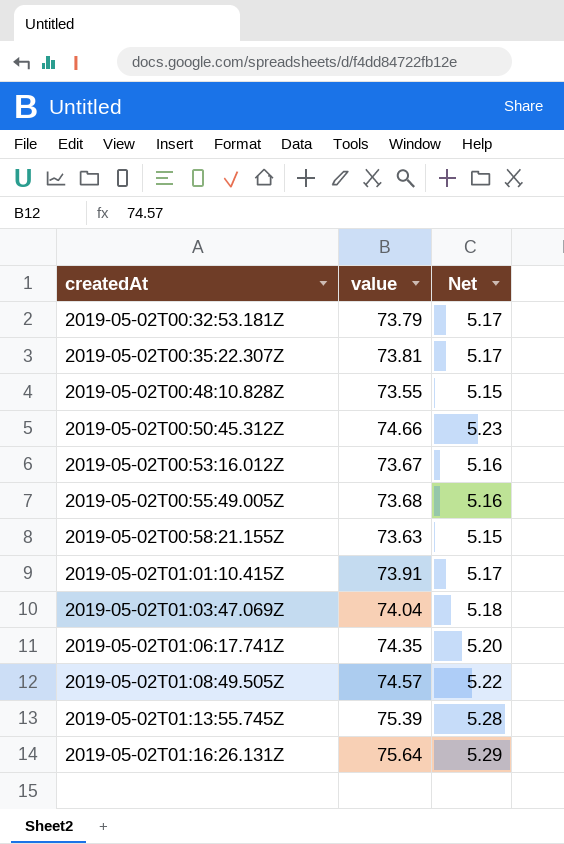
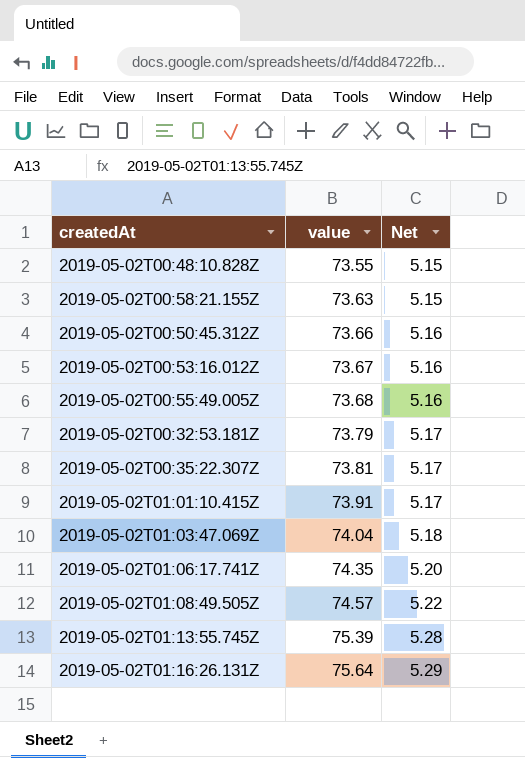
row order: createdAt ascending -> value ascending
2019-05-02T00:50:45.312Z | value: 74.66 -> 73.66
2019-05-02T00:50:45.312Z | Net: 5.23 -> 5.16

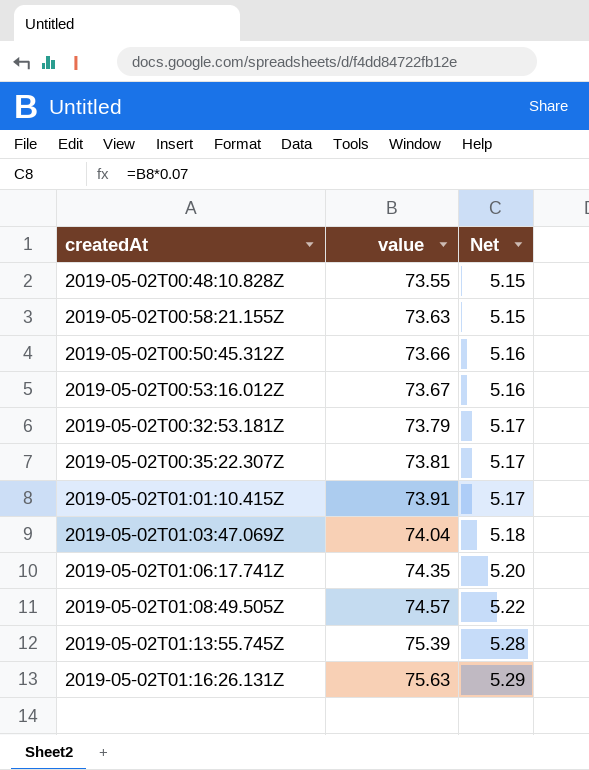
row 2019-05-02T00:55:49.005Z: 73.68 | 5.16 -> none
2019-05-02T01:16:26.131Z | value: 75.64 -> 75.63

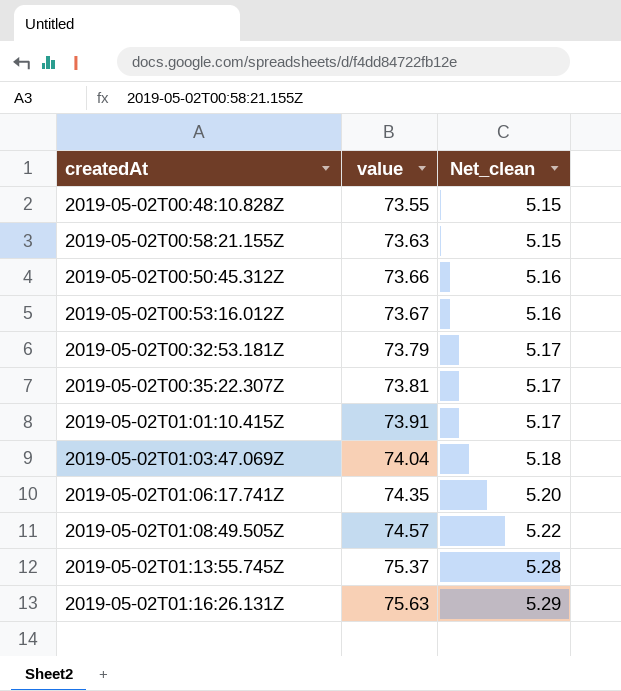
column name: Net -> Net_clean
2019-05-02T01:13:55.745Z | value: 75.39 -> 75.37

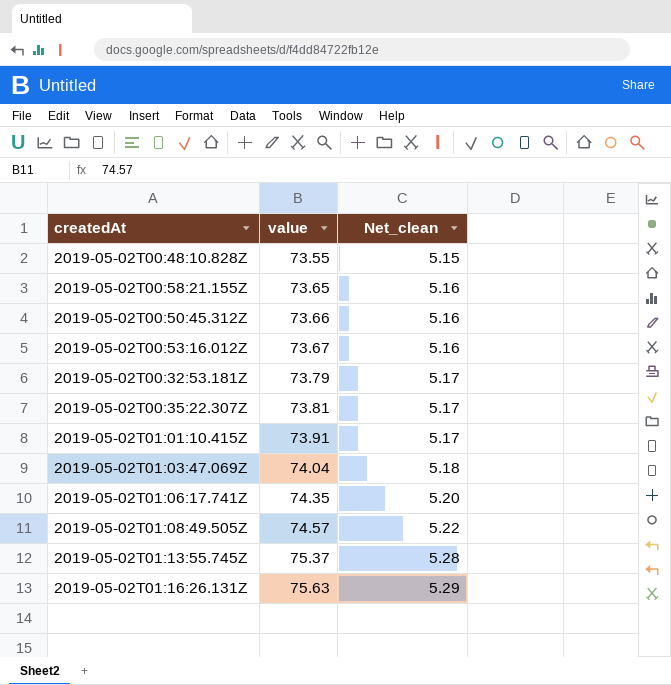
2019-05-02T00:58:21.155Z | value: 73.63 -> 73.65
2019-05-02T00:58:21.155Z | Net_clean: 5.15 -> 5.16

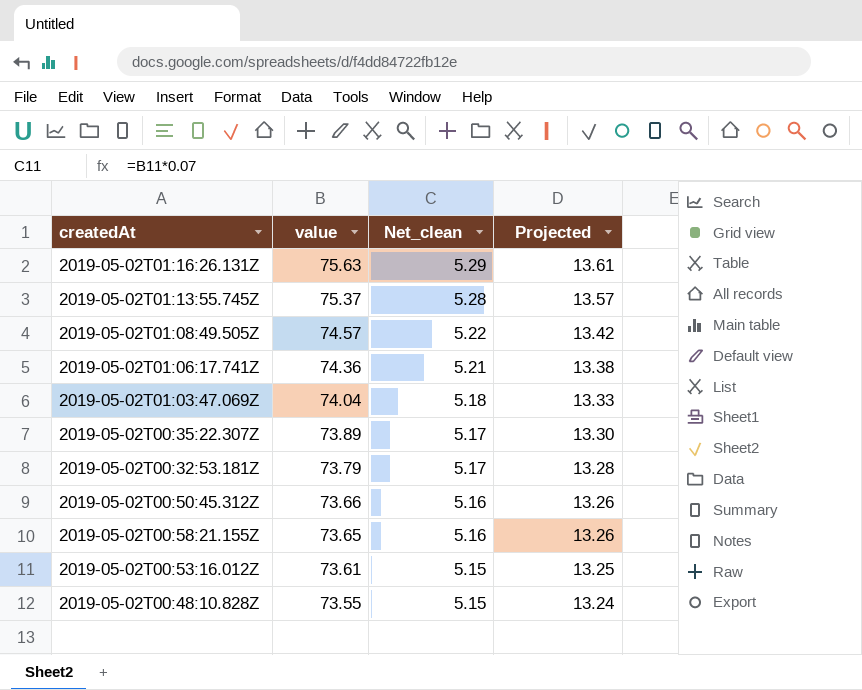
row order: value ascending -> value descending
column Projected | formula: none -> [value] * 0.18
row 2019-05-02T01:01:10.415Z: 73.91 | 5.17 -> none
2019-05-02T01:06:17.741Z | value: 74.35 -> 74.36
2019-05-02T01:06:17.741Z | Net_clean: 5.20 -> 5.21
2019-05-02T00:35:22.307Z | value: 73.81 -> 73.89
2019-05-02T00:53:16.012Z | value: 73.67 -> 73.61
2019-05-02T00:53:16.012Z | Net_clean: 5.16 -> 5.15

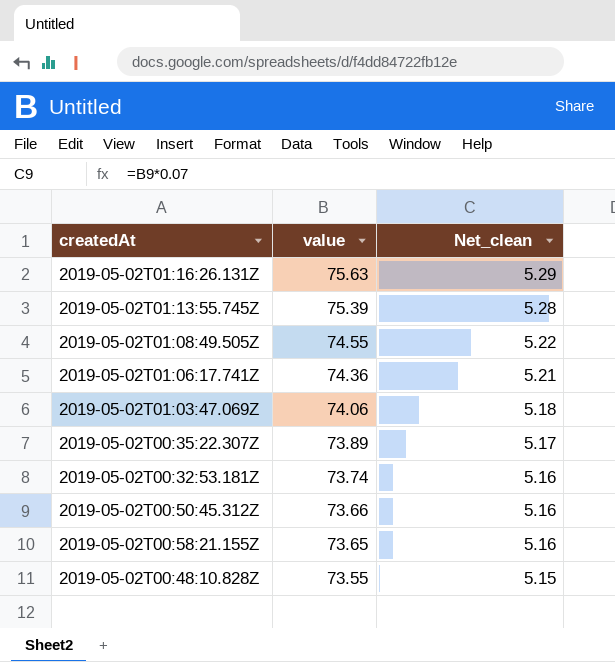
column Projected | formula: [value] * 0.18 -> none
row 2019-05-02T00:53:16.012Z: 73.61 | 5.15 | 13.25 -> none
2019-05-02T01:13:55.745Z | value: 75.37 -> 75.39
2019-05-02T01:08:49.505Z | value: 74.57 -> 74.55
2019-05-02T01:03:47.069Z | value: 74.04 -> 74.06
2019-05-02T00:32:53.181Z | value: 73.79 -> 73.74
2019-05-02T00:32:53.181Z | Net_clean: 5.17 -> 5.16

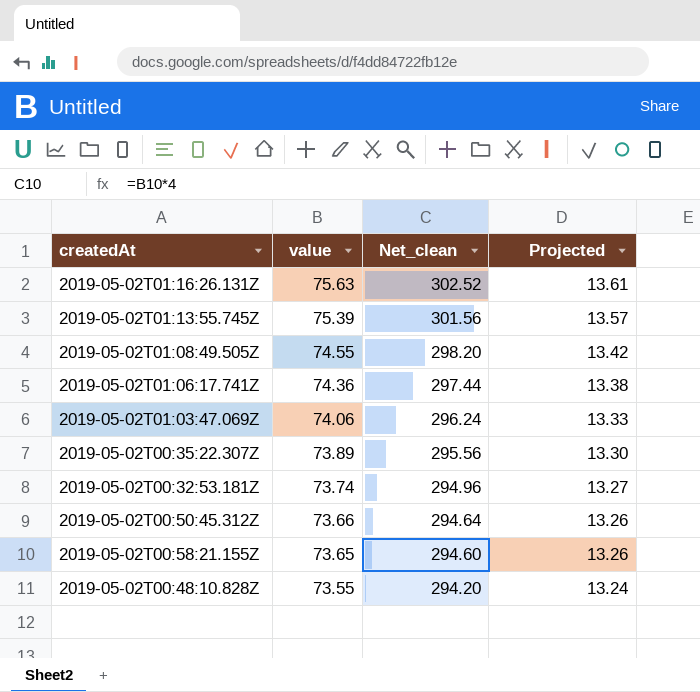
column Net_clean | formula: [value] * 0.07 -> [value] * 4
column Projected | formula: none -> [value] * 0.18

